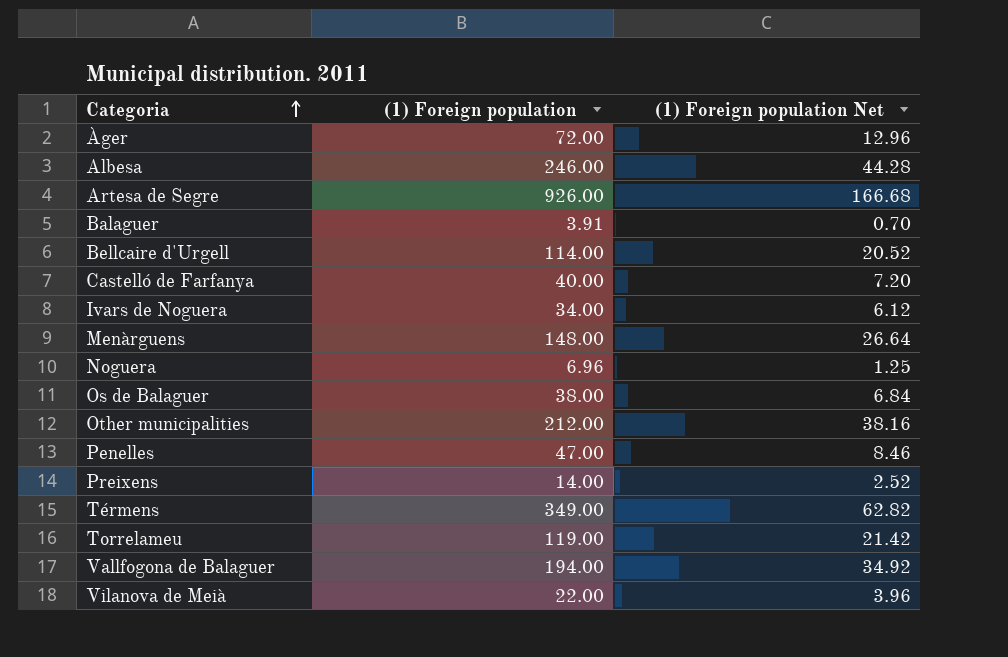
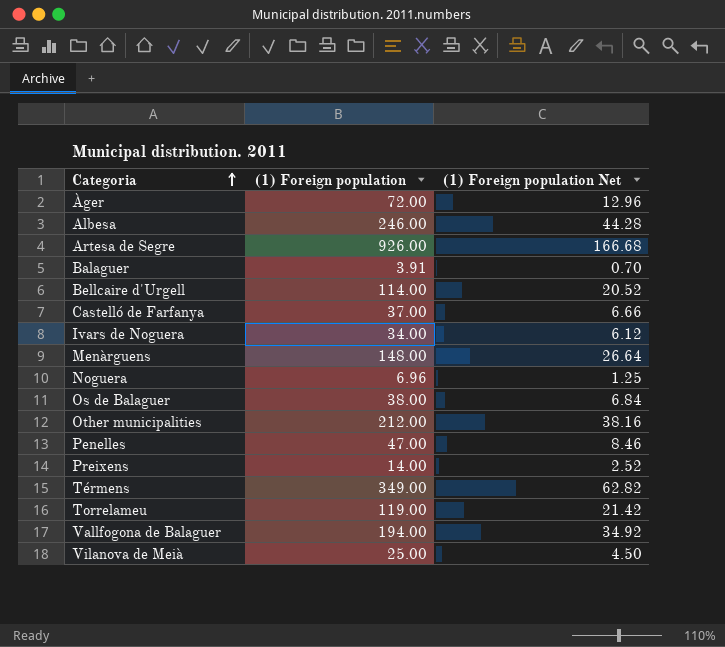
Castelló de Farfanya | (1) Foreign population: 40.00 -> 37.00
Castelló de Farfanya | (1) Foreign population Net: 7.20 -> 6.66
Vilanova de Meià | (1) Foreign population: 22.00 -> 25.00
Vilanova de Meià | (1) Foreign population Net: 3.96 -> 4.50

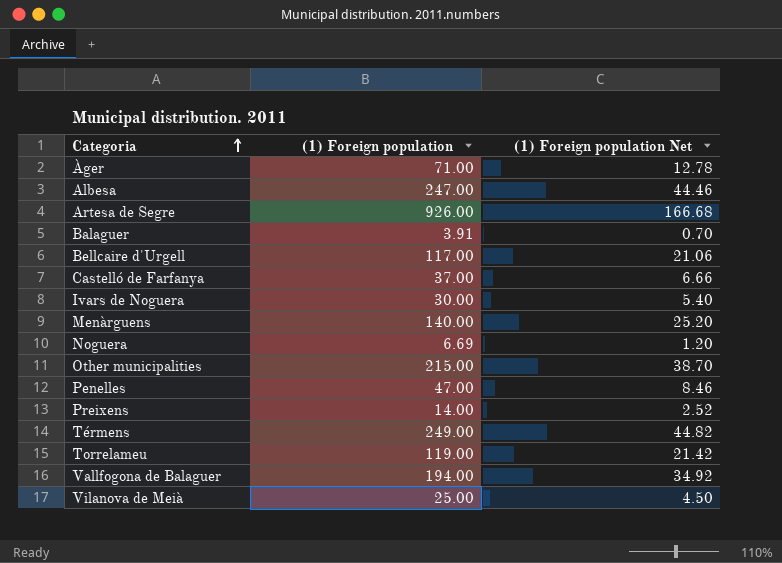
row Os de Balaguer: 38.00 | 6.84 -> none
Àger | (1) Foreign population: 72.00 -> 71.00
Àger | (1) Foreign population Net: 12.96 -> 12.78
Albesa | (1) Foreign population: 246.00 -> 247.00
Albesa | (1) Foreign population Net: 44.28 -> 44.46
Bellcaire d'Urgell | (1) Foreign population: 114.00 -> 117.00
Bellcaire d'Urgell | (1) Foreign population Net: 20.52 -> 21.06
Ivars de Noguera | (1) Foreign population: 34.00 -> 30.00
Ivars de Noguera | (1) Foreign population Net: 6.12 -> 5.40
Menàrguens | (1) Foreign population: 148.00 -> 140.00
Menàrguens | (1) Foreign population Net: 26.64 -> 25.20
Noguera | (1) Foreign population: 6.96 -> 6.69
Noguera | (1) Foreign population Net: 1.25 -> 1.20
Other municipalities | (1) Foreign population: 212.00 -> 215.00
Other municipalities | (1) Foreign population Net: 38.16 -> 38.70
Térmens | (1) Foreign population: 349.00 -> 249.00
Térmens | (1) Foreign population Net: 62.82 -> 44.82

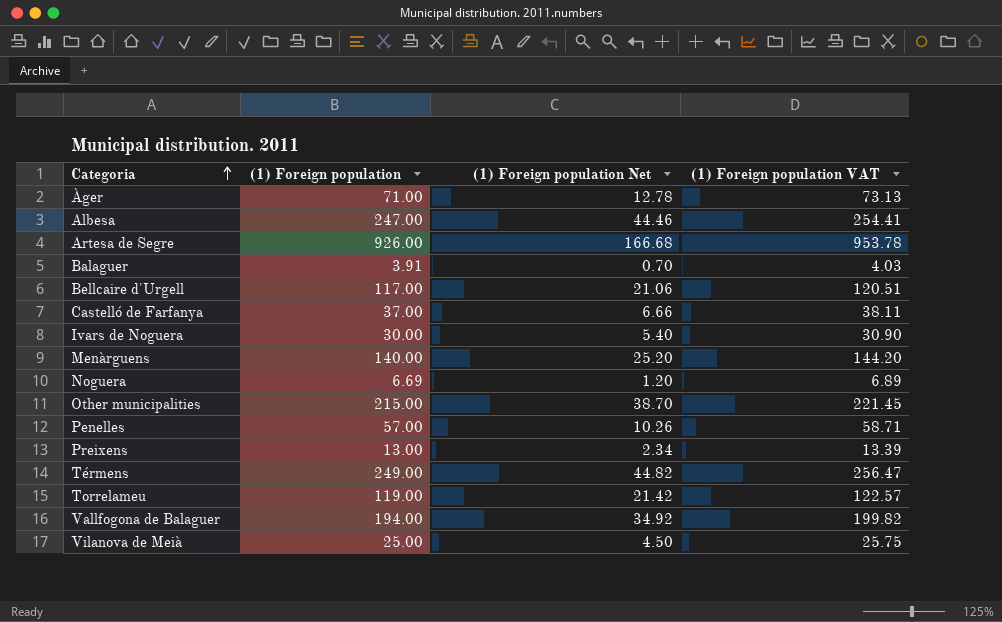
column (1) Foreign population VAT | formula: none -> [(1) Foreign population] * 1.03
Penelles | (1) Foreign population: 47.00 -> 57.00
Penelles | (1) Foreign population Net: 8.46 -> 10.26
Preixens | (1) Foreign population: 14.00 -> 13.00
Preixens | (1) Foreign population Net: 2.52 -> 2.34

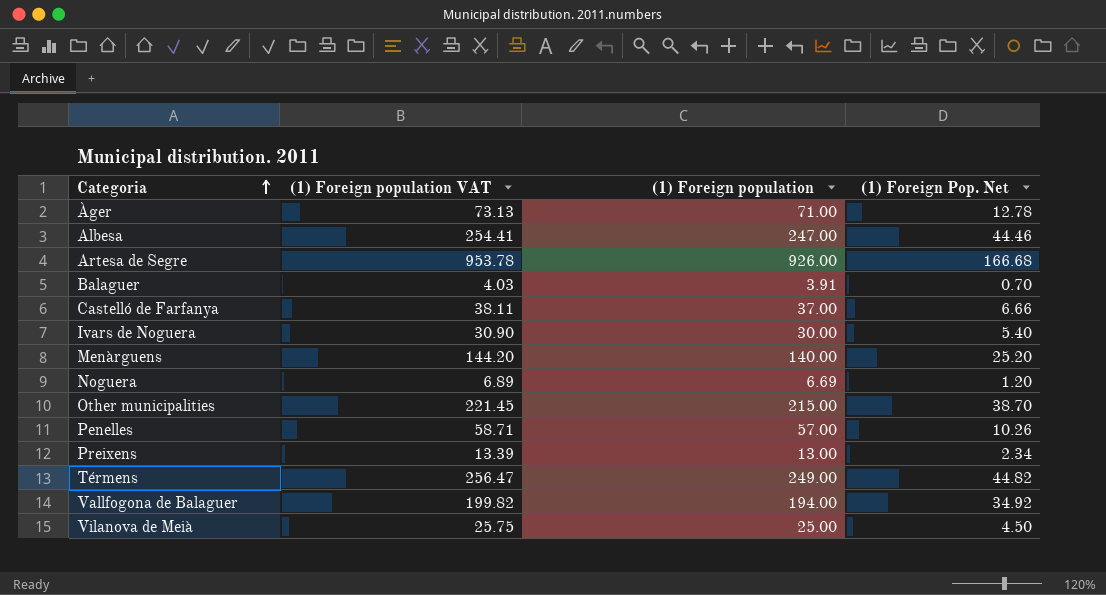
column (1) Foreign population VAT | position: 4 -> 2
column name: (1) Foreign population Net -> (1) Foreign Pop. Net
row Bellcaire d'Urgell: 117.00 | 21.06 | 120.51 -> none
row Torrelameu: 119.00 | 21.42 | 122.57 -> none

